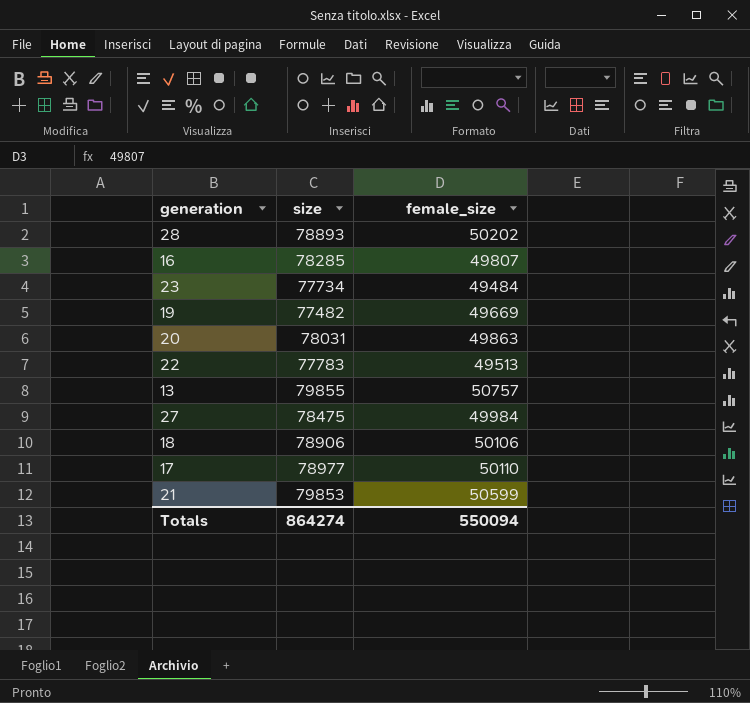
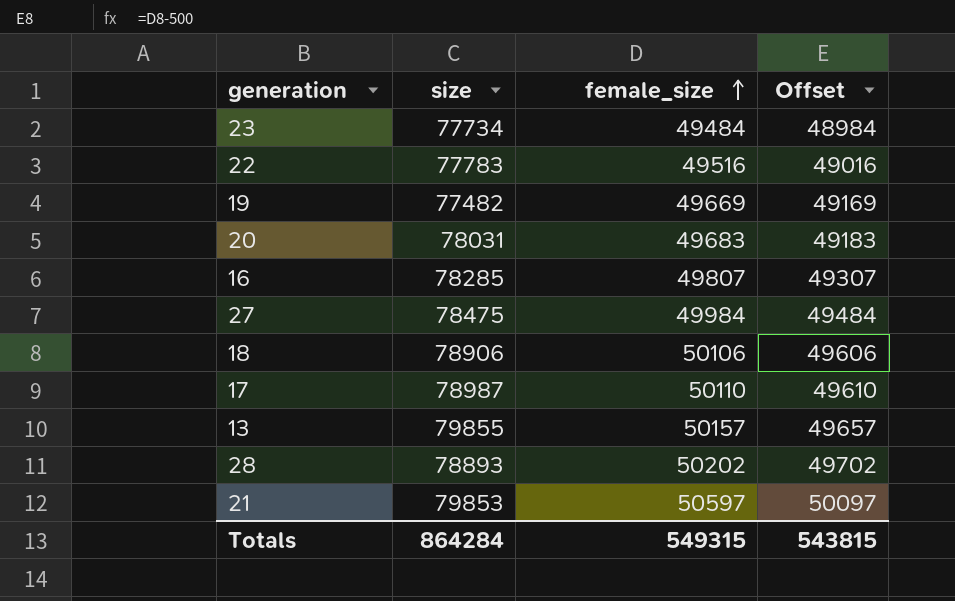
row order: none -> female_size ascending
column Offset | formula: none -> [female_size] - 500
22 | female_size: 49513 -> 49516
20 | female_size: 49863 -> 49683
17 | size: 78977 -> 78987
13 | female_size: 50757 -> 50157
21 | female_size: 50599 -> 50597
Totals | size: 864274 -> 864284
Totals | female_size: 550094 -> 549315

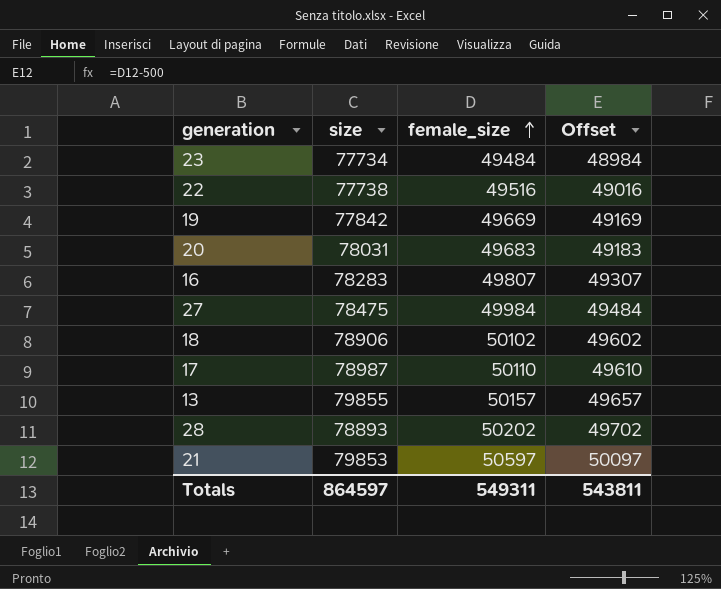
22 | size: 77783 -> 77738
19 | size: 77482 -> 77842
16 | size: 78285 -> 78283
18 | female_size: 50106 -> 50102
18 | Offset: 49606 -> 49602
Totals | size: 864284 -> 864597
Totals | female_size: 549315 -> 549311
Totals | Offset: 543815 -> 543811

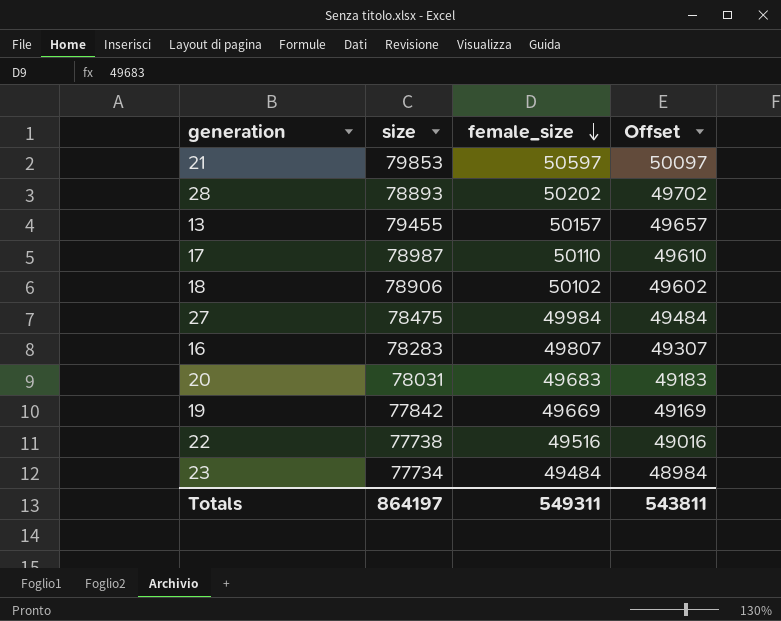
row order: female_size ascending -> female_size descending
13 | size: 79855 -> 79455
Totals | size: 864597 -> 864197

